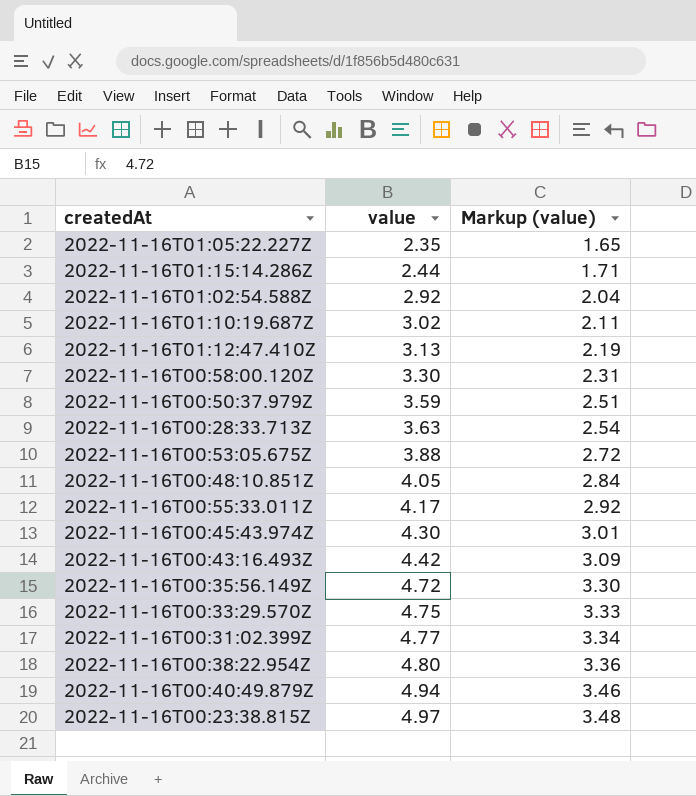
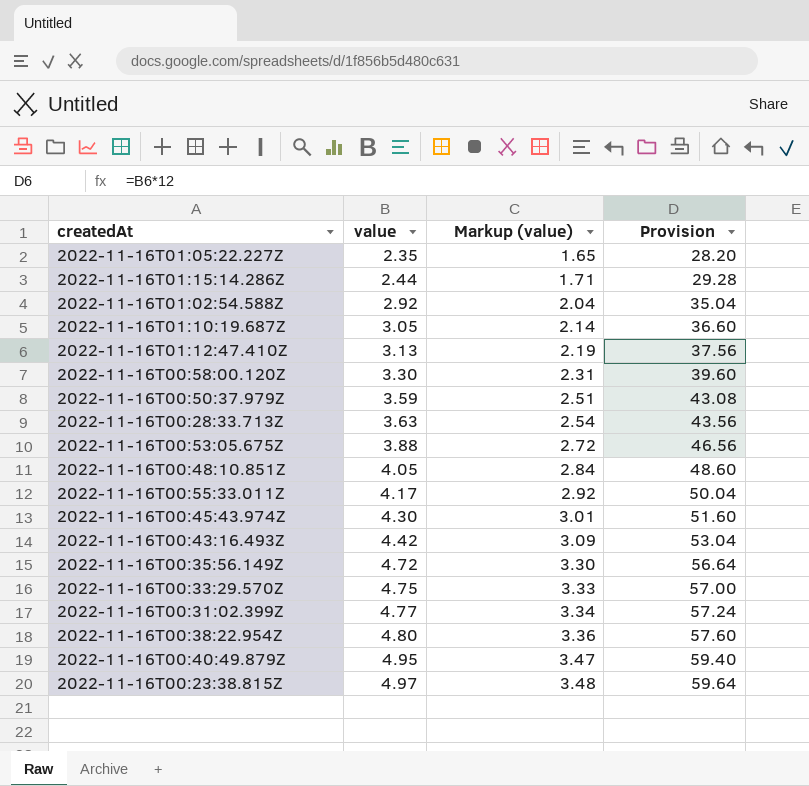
column Provision | formula: none -> [value] * 12
2022-11-16T01:10:19.687Z | value: 3.02 -> 3.05
2022-11-16T01:10:19.687Z | Markup (value): 2.11 -> 2.14
2022-11-16T00:40:49.879Z | value: 4.94 -> 4.95
2022-11-16T00:40:49.879Z | Markup (value): 3.46 -> 3.47

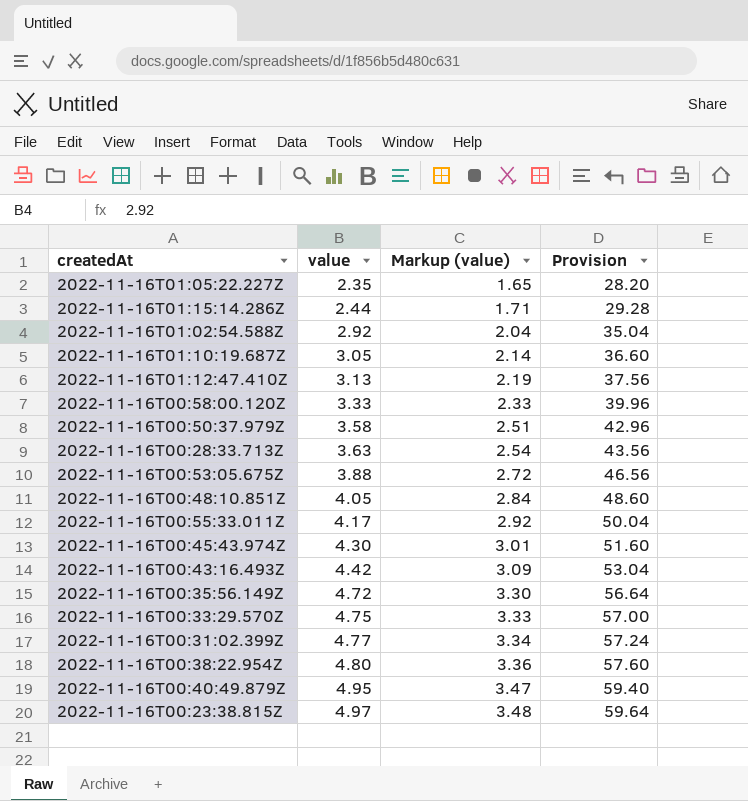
2022-11-16T00:58:00.120Z | value: 3.30 -> 3.33
2022-11-16T00:58:00.120Z | Markup (value): 2.31 -> 2.33
2022-11-16T00:58:00.120Z | Provision: 39.60 -> 39.96
2022-11-16T00:50:37.979Z | value: 3.59 -> 3.58
2022-11-16T00:50:37.979Z | Provision: 43.08 -> 42.96

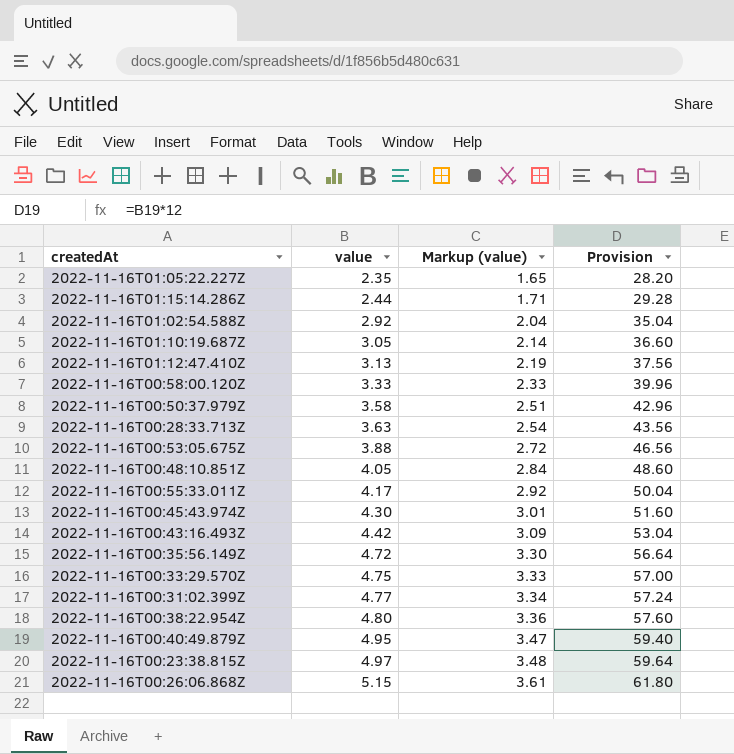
row 2022-11-16T00:26:06.868Z: none -> 5.15 | 3.61 | 61.80

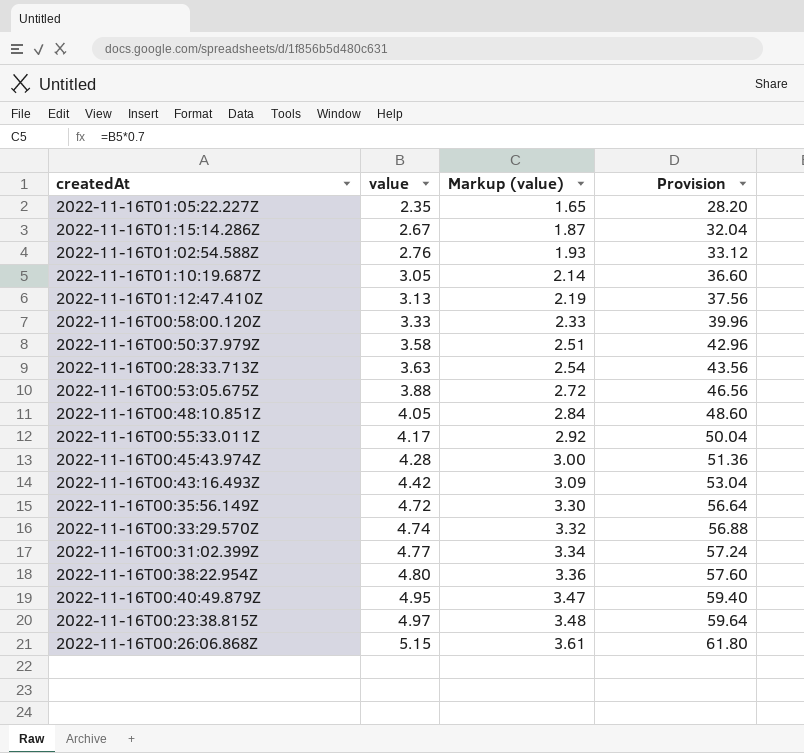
2022-11-16T01:15:14.286Z | value: 2.44 -> 2.67
2022-11-16T01:15:14.286Z | Markup (value): 1.71 -> 1.87
2022-11-16T01:15:14.286Z | Provision: 29.28 -> 32.04
2022-11-16T01:02:54.588Z | value: 2.92 -> 2.76
2022-11-16T01:02:54.588Z | Markup (value): 2.04 -> 1.93
2022-11-16T01:02:54.588Z | Provision: 35.04 -> 33.12
2022-11-16T00:45:43.974Z | value: 4.30 -> 4.28
2022-11-16T00:45:43.974Z | Markup (value): 3.01 -> 3.00
2022-11-16T00:45:43.974Z | Provision: 51.60 -> 51.36
2022-11-16T00:33:29.570Z | value: 4.75 -> 4.74
2022-11-16T00:33:29.570Z | Markup (value): 3.33 -> 3.32
2022-11-16T00:33:29.570Z | Provision: 57.00 -> 56.88

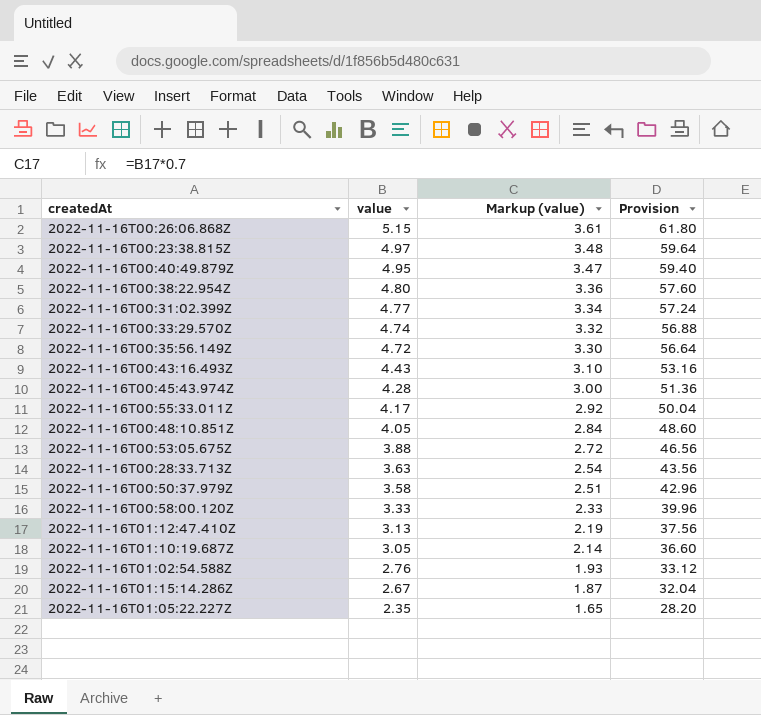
row order: value ascending -> value descending
2022-11-16T00:43:16.493Z | value: 4.42 -> 4.43
2022-11-16T00:43:16.493Z | Markup (value): 3.09 -> 3.10
2022-11-16T00:43:16.493Z | Provision: 53.04 -> 53.16

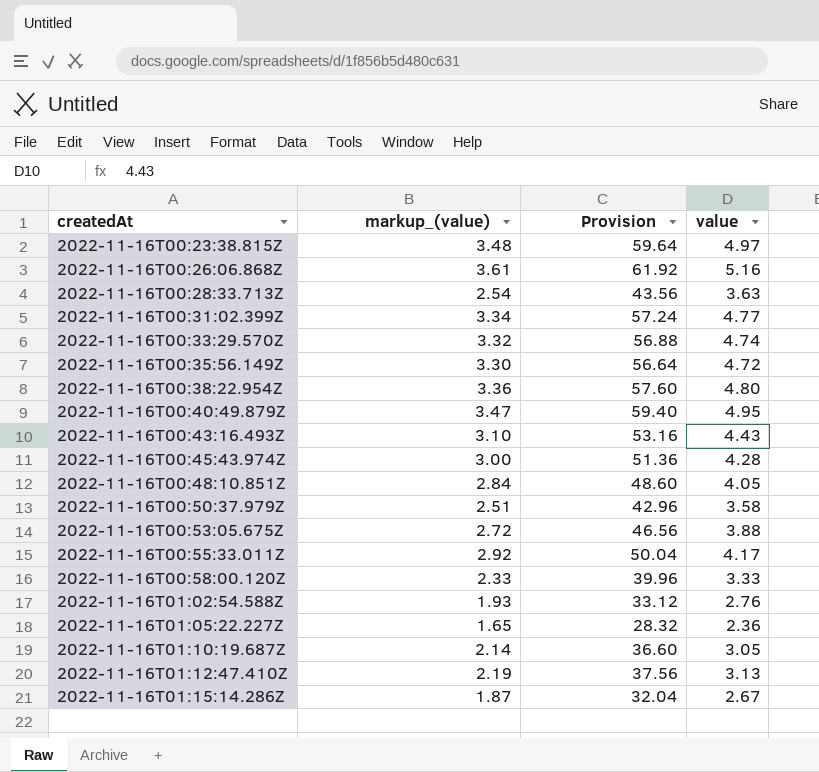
row order: value descending -> createdAt ascending
column name: Markup (value) -> markup_(value)
column value | position: 2 -> 4
2022-11-16T00:26:06.868Z | Provision: 61.80 -> 61.92
2022-11-16T00:26:06.868Z | value: 5.15 -> 5.16
2022-11-16T01:05:22.227Z | Provision: 28.20 -> 28.32
2022-11-16T01:05:22.227Z | value: 2.35 -> 2.36

